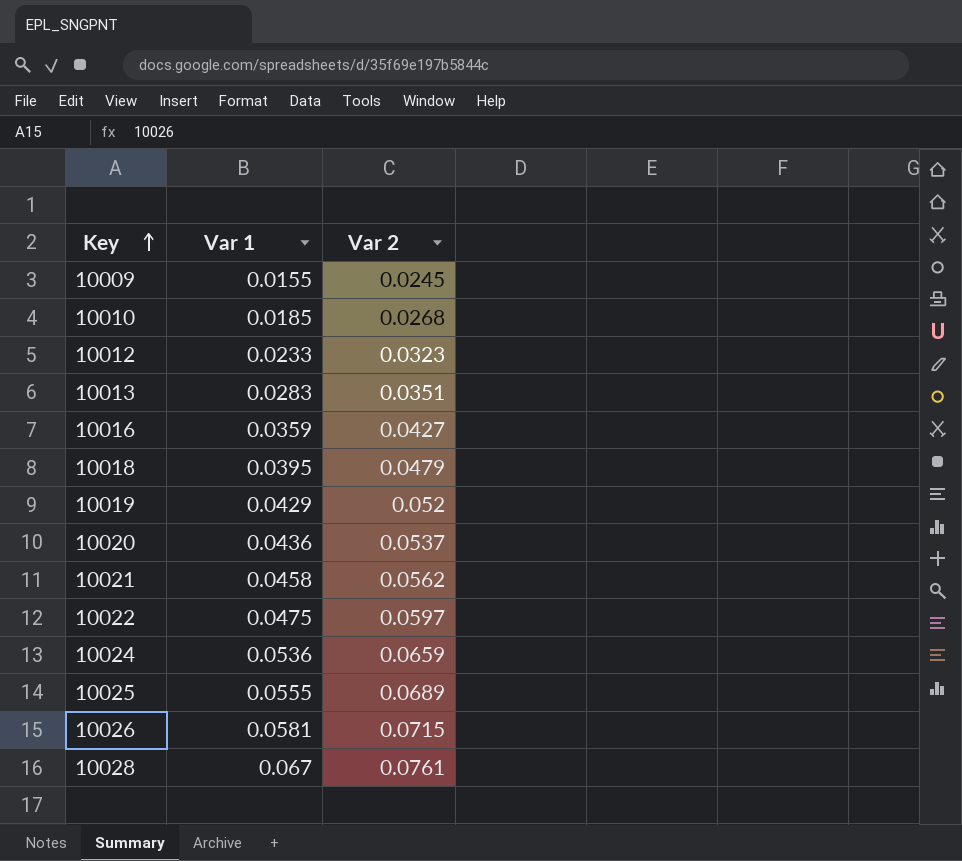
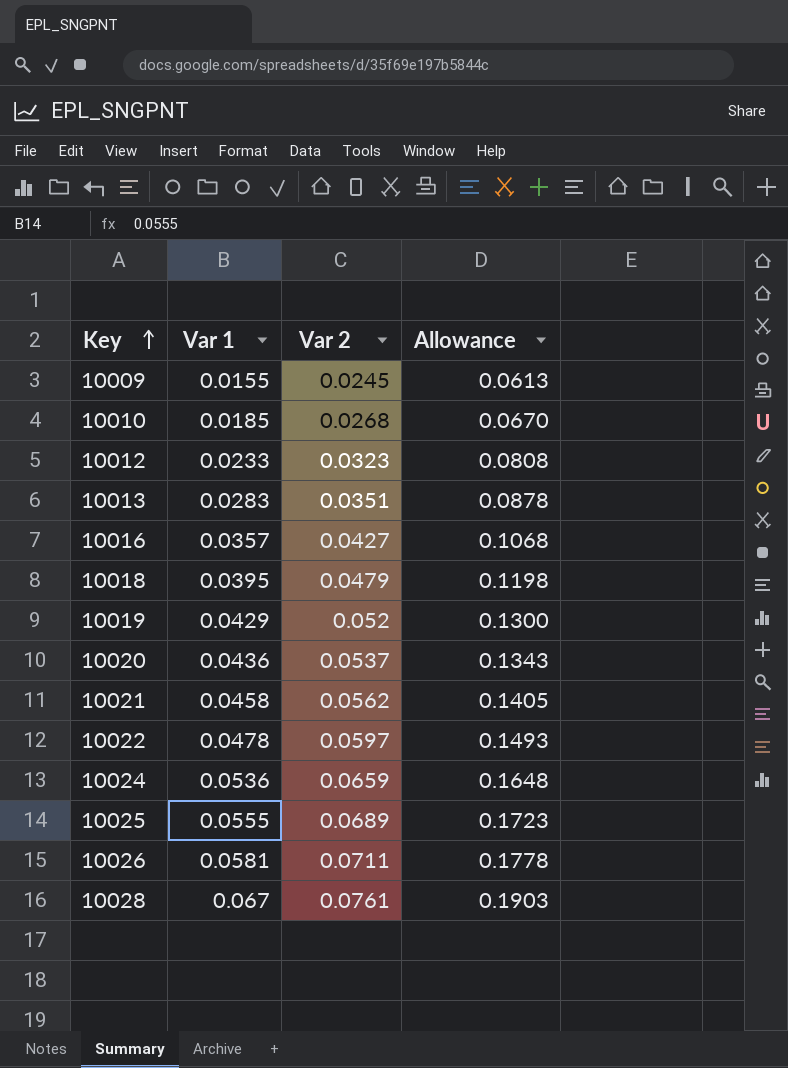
column Allowance | formula: none -> [Var 2] * 2.5
10016 | Var 1: 0.0359 -> 0.0357
10022 | Var 1: 0.0475 -> 0.0478
10026 | Var 2: 0.0715 -> 0.0711

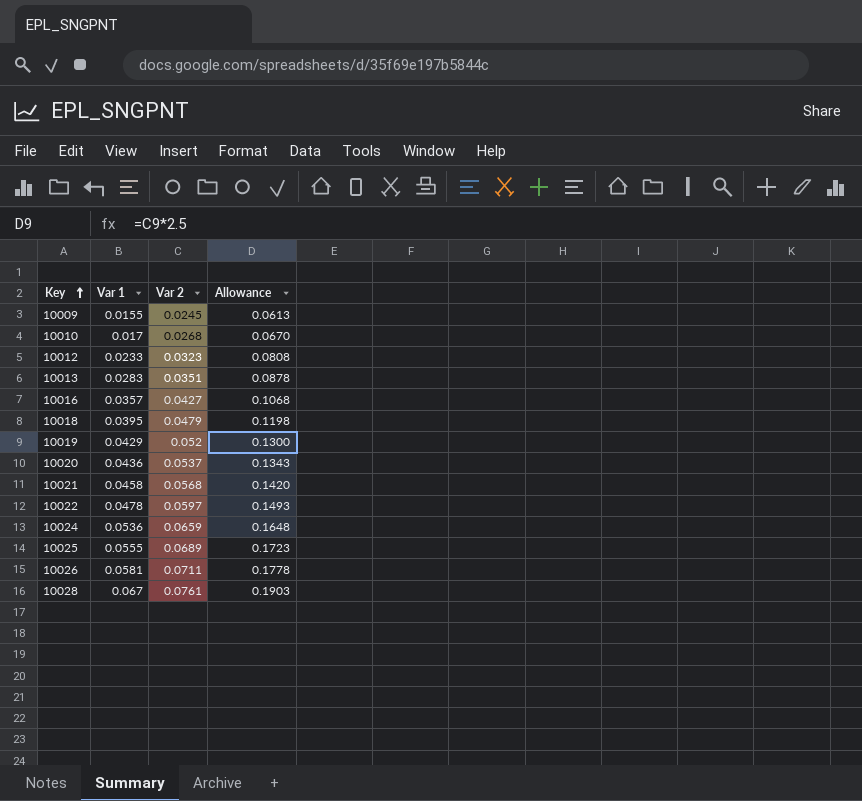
10010 | Var 1: 0.0185 -> 0.017
10021 | Var 2: 0.0562 -> 0.0568
10021 | Allowance: 0.1405 -> 0.1420

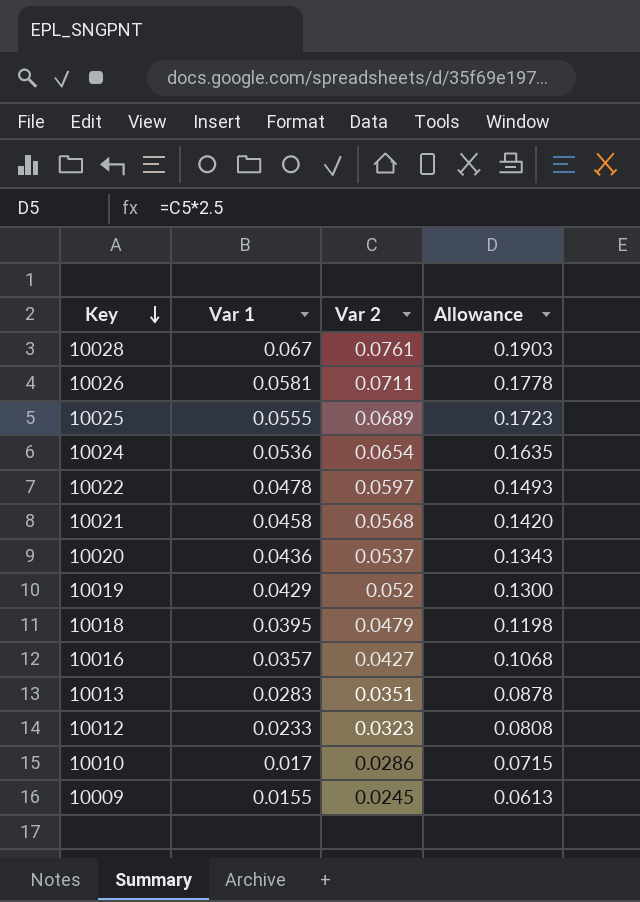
row order: Key ascending -> Key descending
10024 | Var 2: 0.0659 -> 0.0654
10024 | Allowance: 0.1648 -> 0.1635
10010 | Var 2: 0.0268 -> 0.0286
10010 | Allowance: 0.0670 -> 0.0715

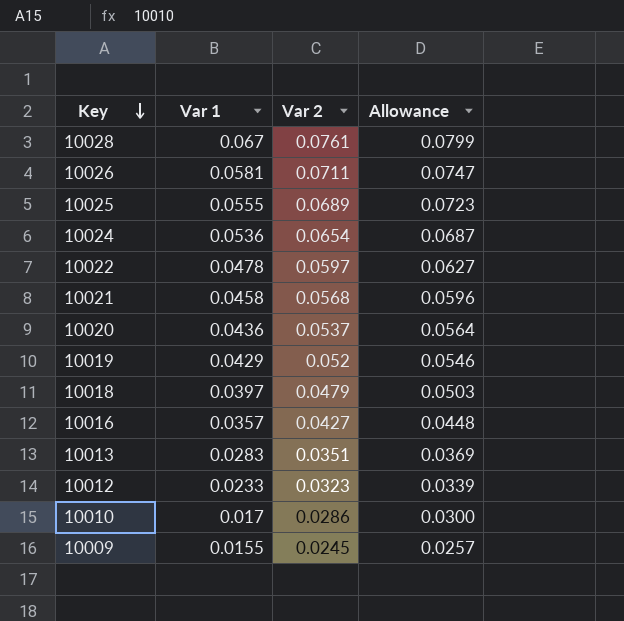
column Allowance | formula: [Var 2] * 2.5 -> [Var 2] * 1.05
10018 | Var 1: 0.0395 -> 0.0397

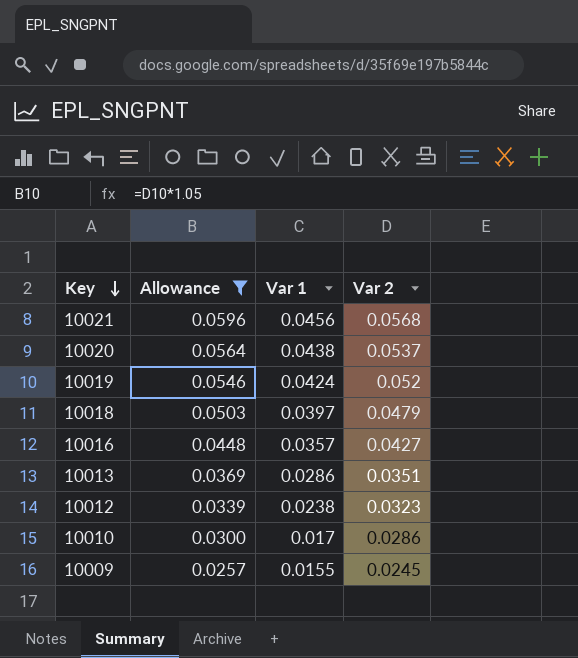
filter: none -> Allowance <= 0.0596
column Allowance | position: 4 -> 2
10021 | Var 1: 0.0458 -> 0.0456
10020 | Var 1: 0.0436 -> 0.0438
10019 | Var 1: 0.0429 -> 0.0424
10013 | Var 1: 0.0283 -> 0.0286
10012 | Var 1: 0.0233 -> 0.0238

